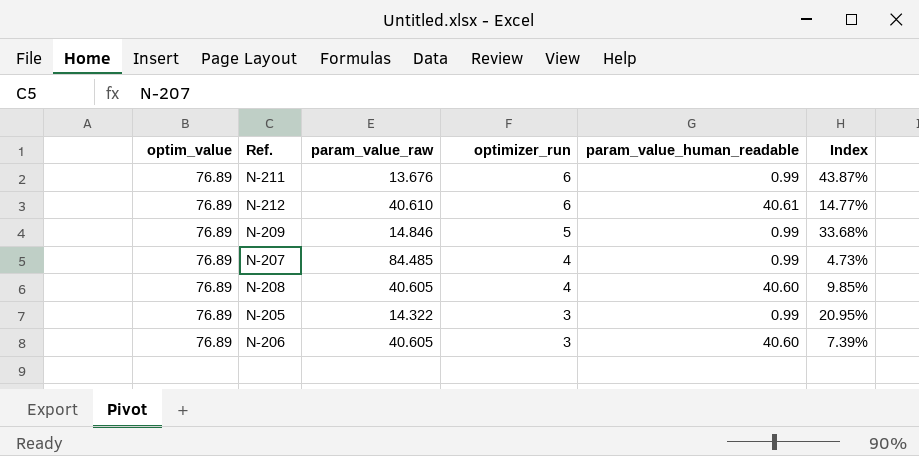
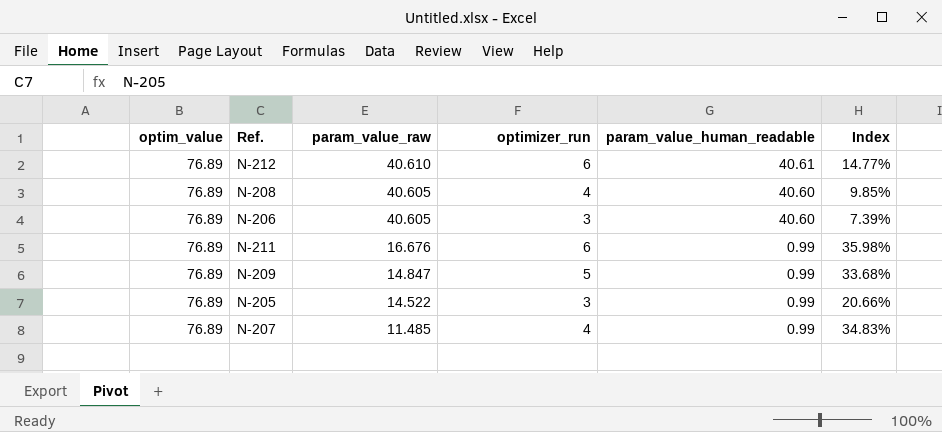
row order: optimizer_run descending -> param_value_raw descending
N-211 | param_value_raw: 13.676 -> 16.676
N-211 | Index: 43.87% -> 35.98%
N-209 | param_value_raw: 14.846 -> 14.847
N-205 | param_value_raw: 14.322 -> 14.522
N-205 | Index: 20.95% -> 20.66%
N-207 | param_value_raw: 84.485 -> 11.485
N-207 | Index: 4.73% -> 34.83%

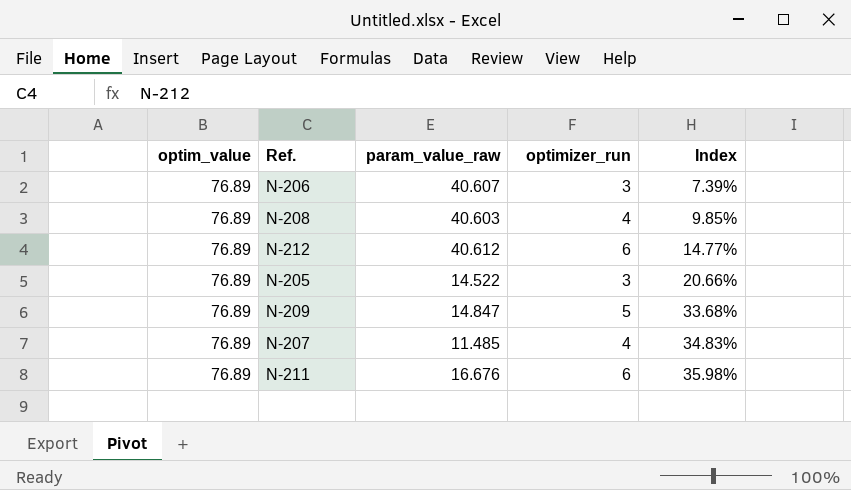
row order: param_value_raw descending -> Index ascending
column param_value_human_readable | position: 5 -> none
N-206 | param_value_raw: 40.605 -> 40.607
N-208 | param_value_raw: 40.605 -> 40.603
N-212 | param_value_raw: 40.610 -> 40.612

